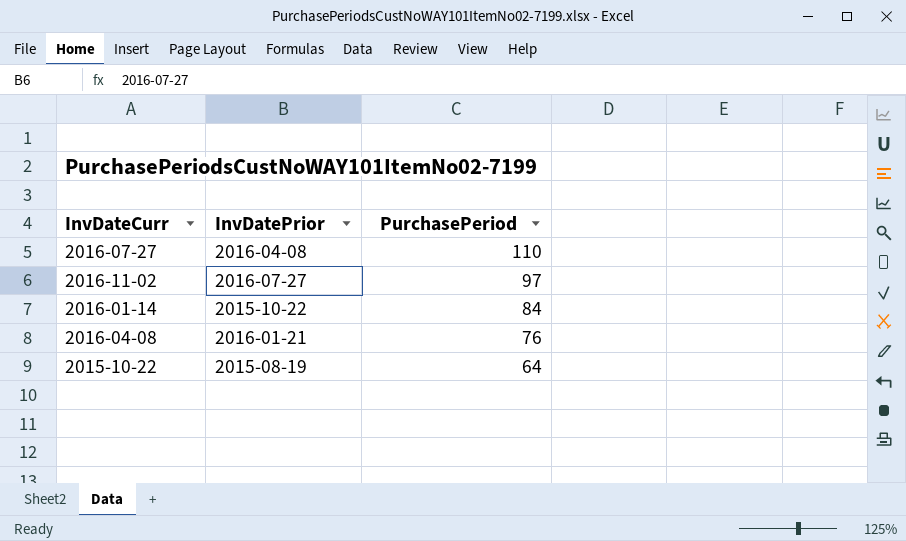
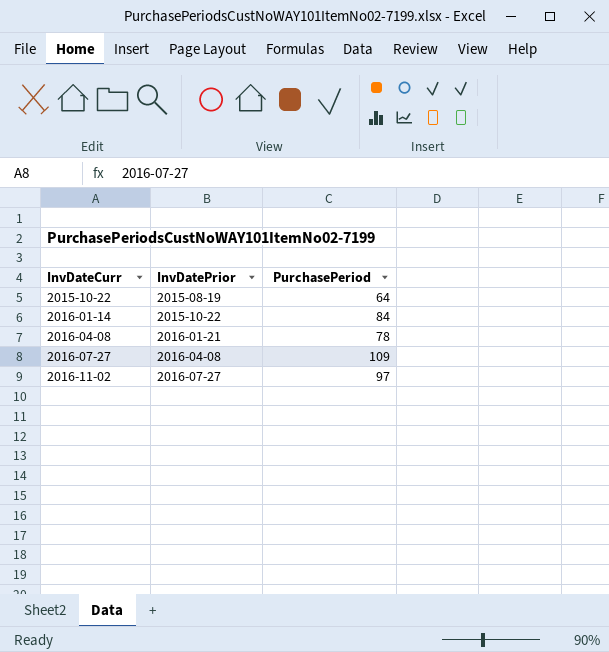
row order: PurchasePeriod descending -> InvDateCurr ascending
2016-04-08 | PurchasePeriod: 76 -> 78
2016-07-27 | PurchasePeriod: 110 -> 109

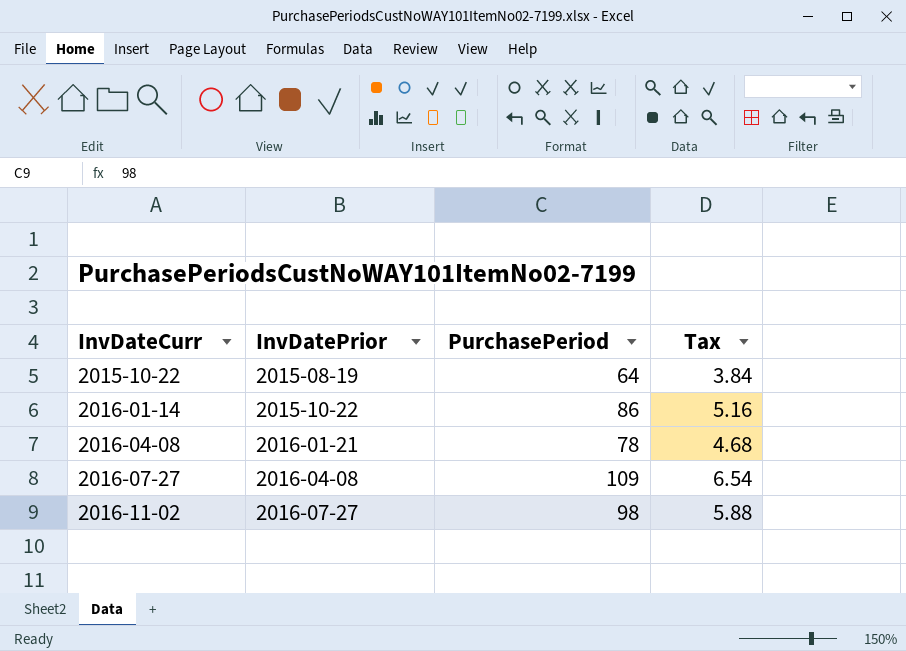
column Tax | formula: none -> [PurchasePeriod] * 0.06
2016-01-14 | PurchasePeriod: 84 -> 86
2016-11-02 | PurchasePeriod: 97 -> 98

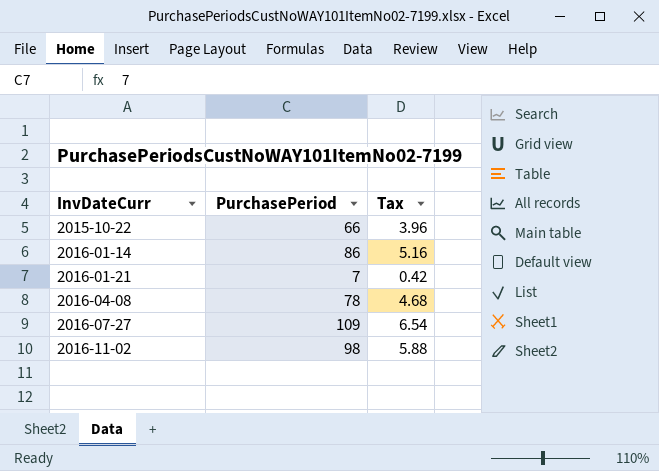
column InvDatePrior | position: 2 -> none
2015-10-22 | PurchasePeriod: 64 -> 66
2015-10-22 | Tax: 3.84 -> 3.96
row 2016-01-21: none -> 7 | 0.42

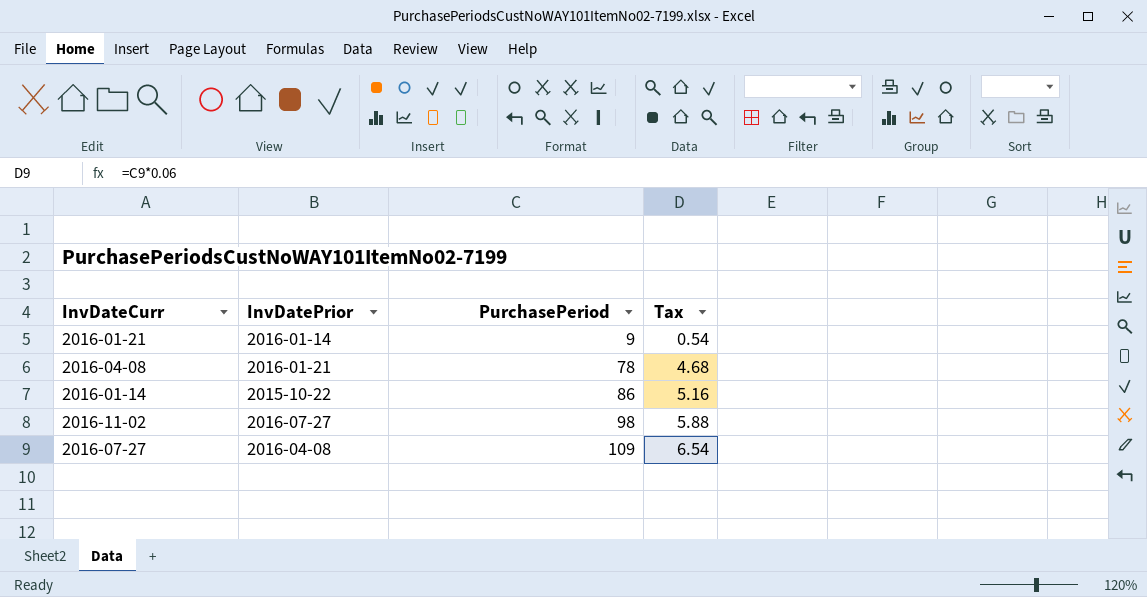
row order: InvDateCurr ascending -> PurchasePeriod ascending
column InvDatePrior | position: none -> 2
row 2015-10-22: 66 | 3.96 -> none
2016-01-21 | PurchasePeriod: 7 -> 9
2016-01-21 | Tax: 0.42 -> 0.54

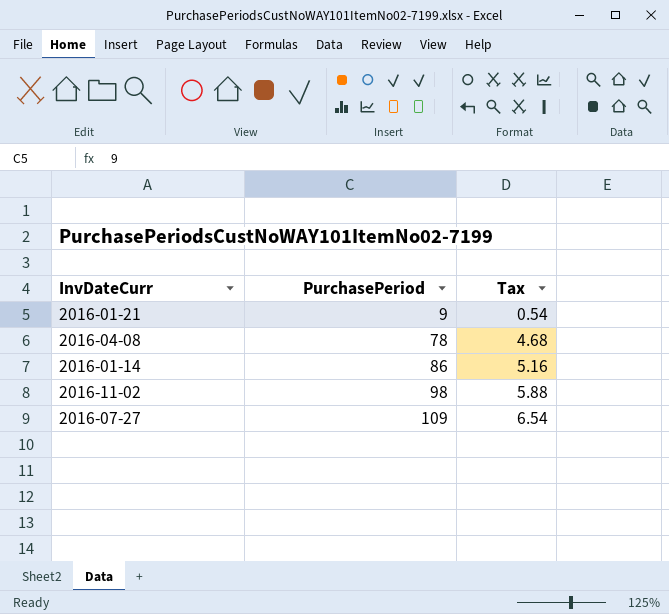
column InvDatePrior | position: 2 -> none

